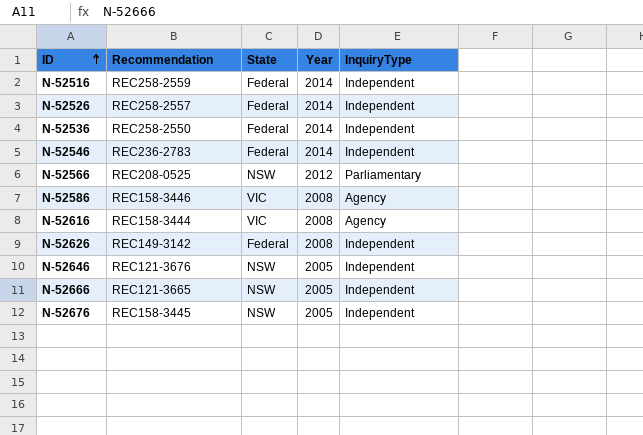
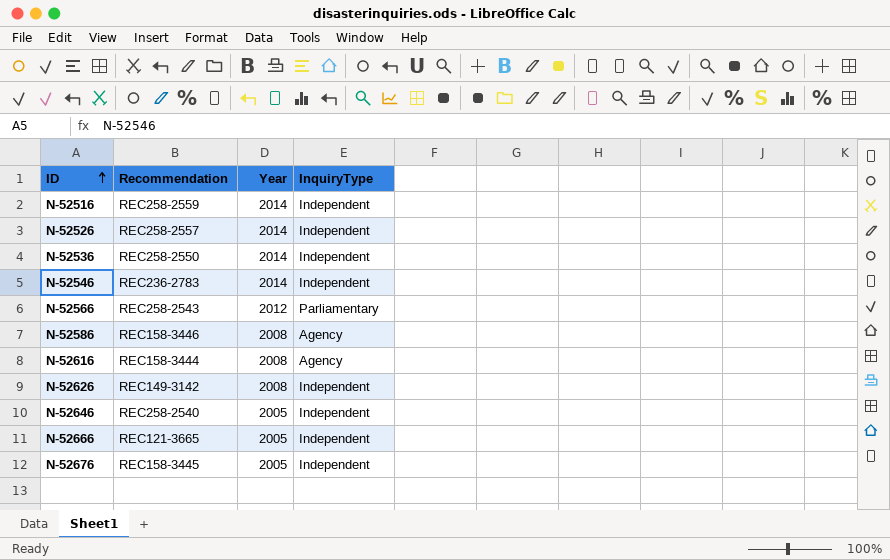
column State | position: 3 -> none
N-52566 | Recommendation: REC208-0525 -> REC258-2543
N-52646 | Recommendation: REC121-3676 -> REC258-2540

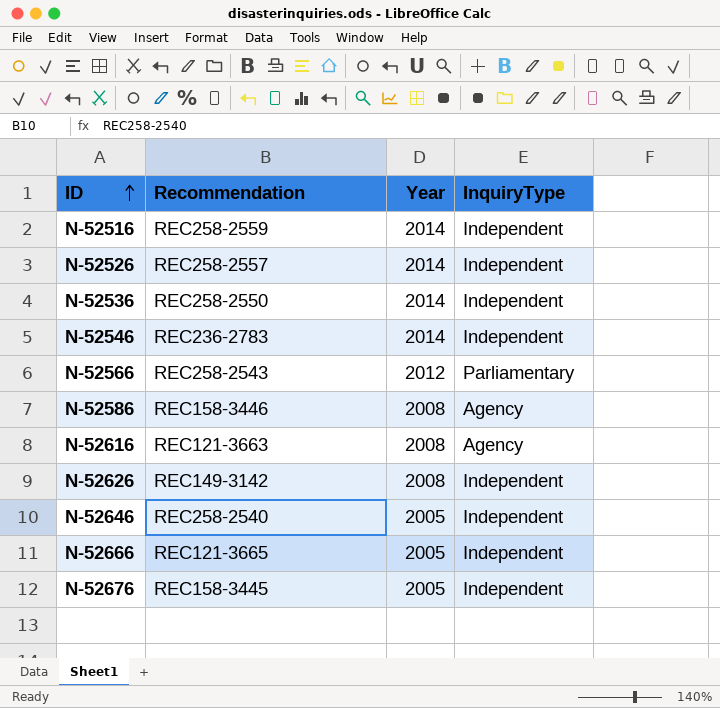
N-52616 | Recommendation: REC158-3444 -> REC121-3663

